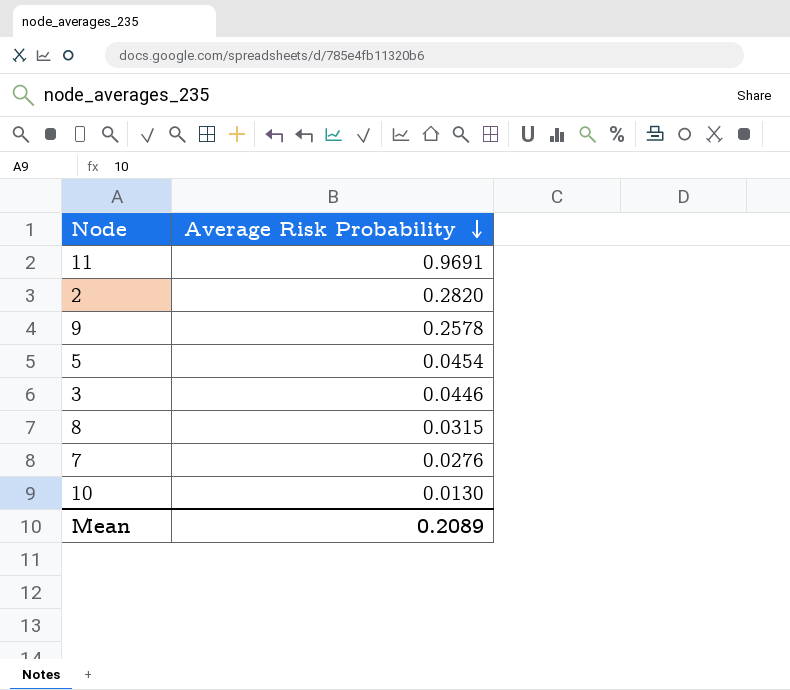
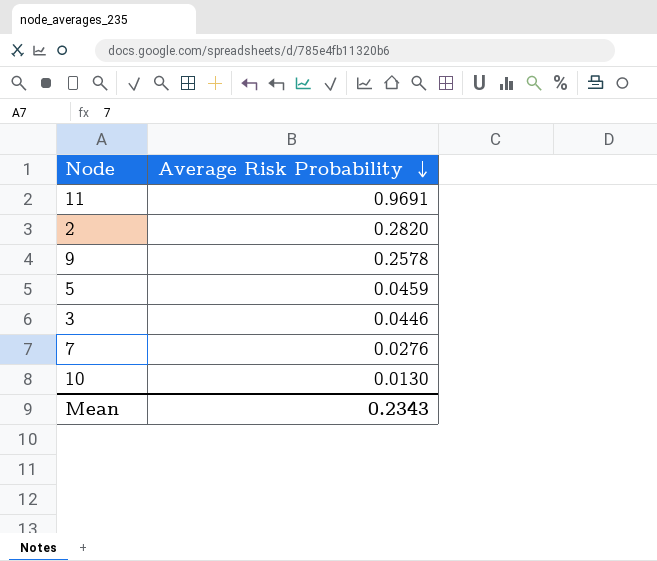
row 8: 0.0315 -> none
5 | Average Risk Probability: 0.0454 -> 0.0459
Mean | Average Risk Probability: 0.2089 -> 0.2343

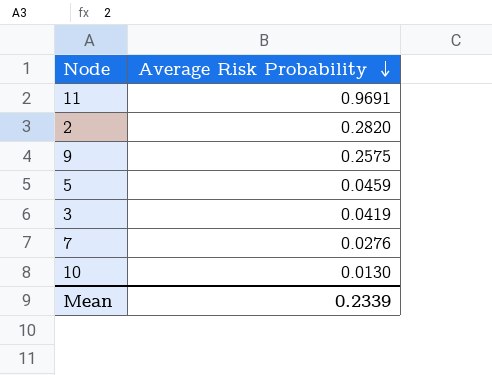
9 | Average Risk Probability: 0.2578 -> 0.2575
3 | Average Risk Probability: 0.0446 -> 0.0419
Mean | Average Risk Probability: 0.2343 -> 0.2339

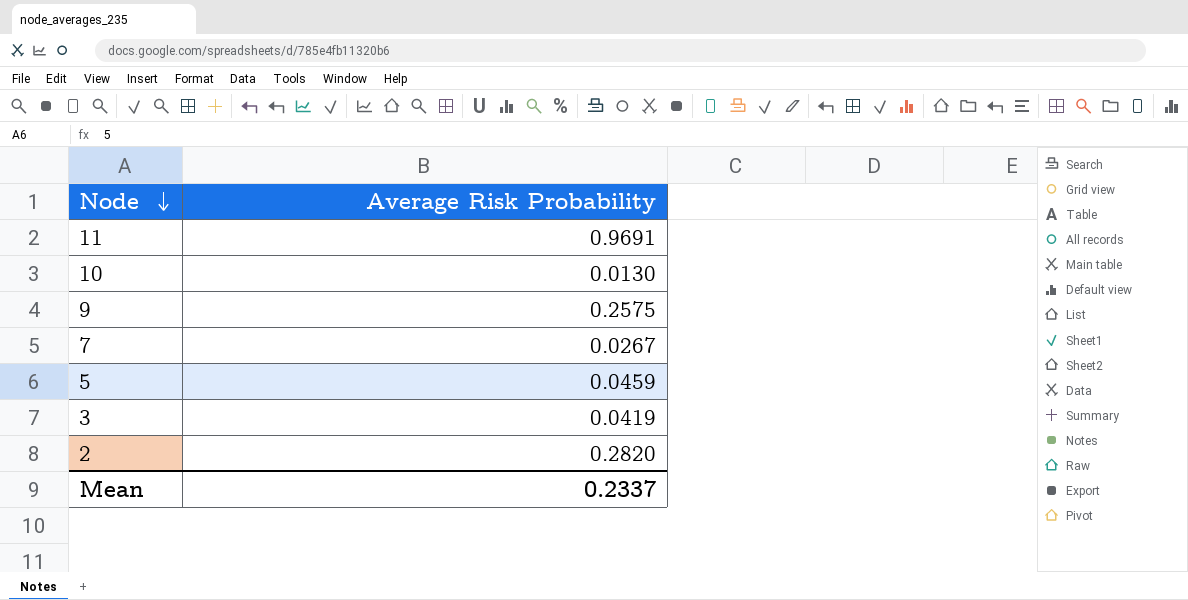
row order: Average Risk Probability descending -> Node descending
7 | Average Risk Probability: 0.0276 -> 0.0267
Mean | Average Risk Probability: 0.2339 -> 0.2337

